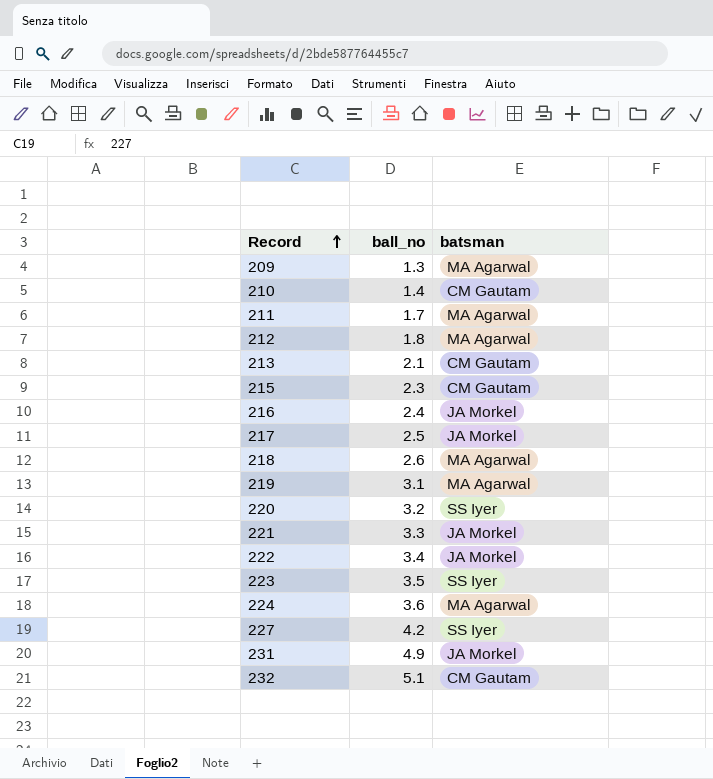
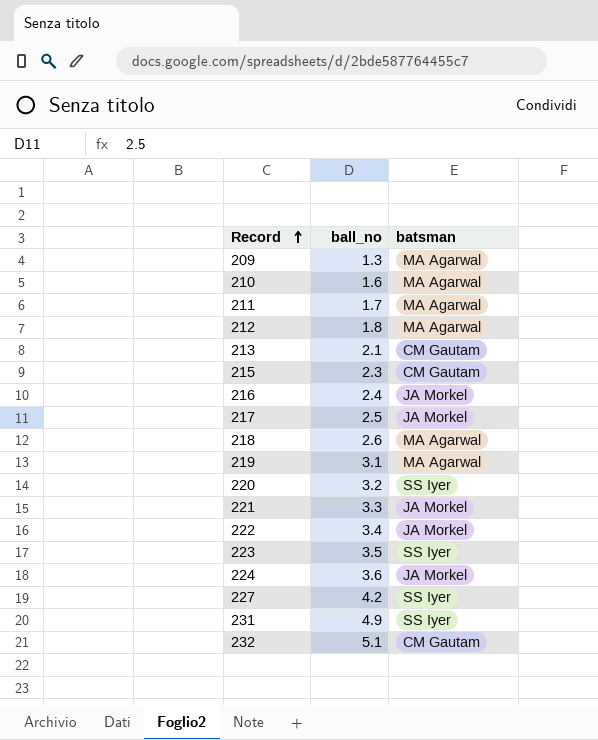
210 | ball_no: 1.4 -> 1.6
210 | batsman: CM Gautam -> MA Agarwal
224 | batsman: MA Agarwal -> JA Morkel
231 | batsman: JA Morkel -> SS Iyer

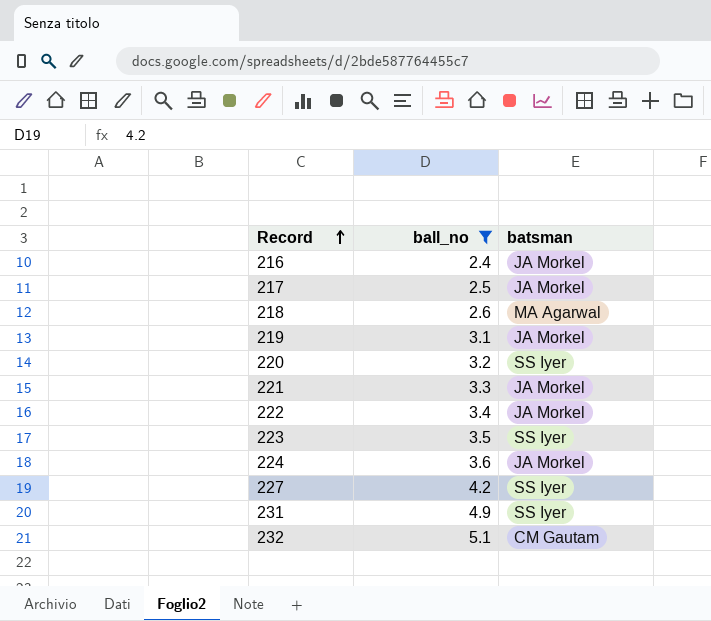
filter: none -> ball_no >= 2.4
219 | batsman: MA Agarwal -> JA Morkel

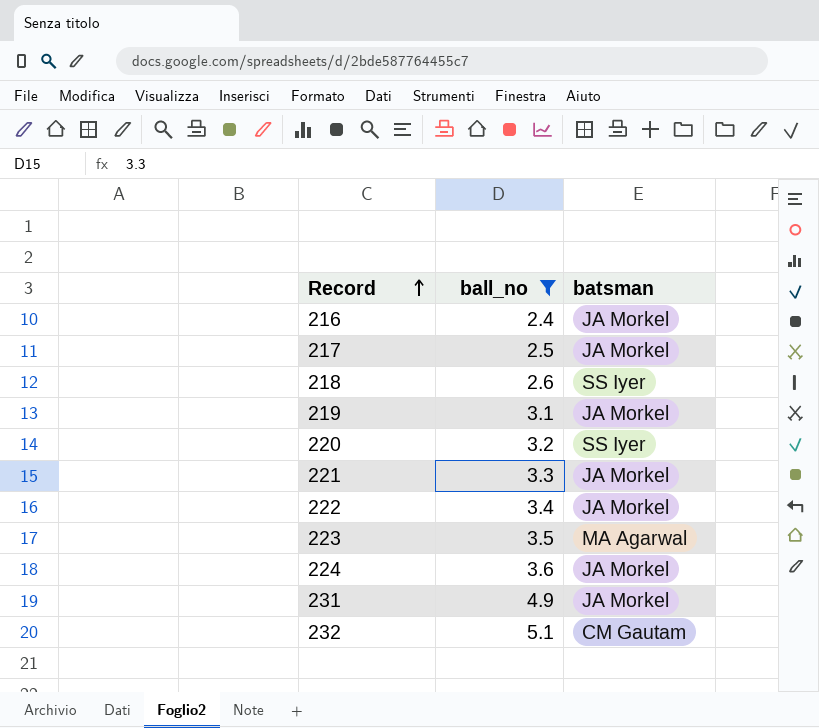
row 227: 4.2 | SS Iyer -> none
218 | batsman: MA Agarwal -> SS Iyer
223 | batsman: SS Iyer -> MA Agarwal
231 | batsman: SS Iyer -> JA Morkel

